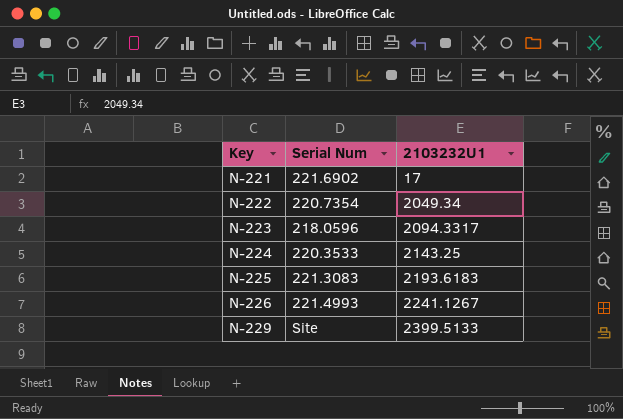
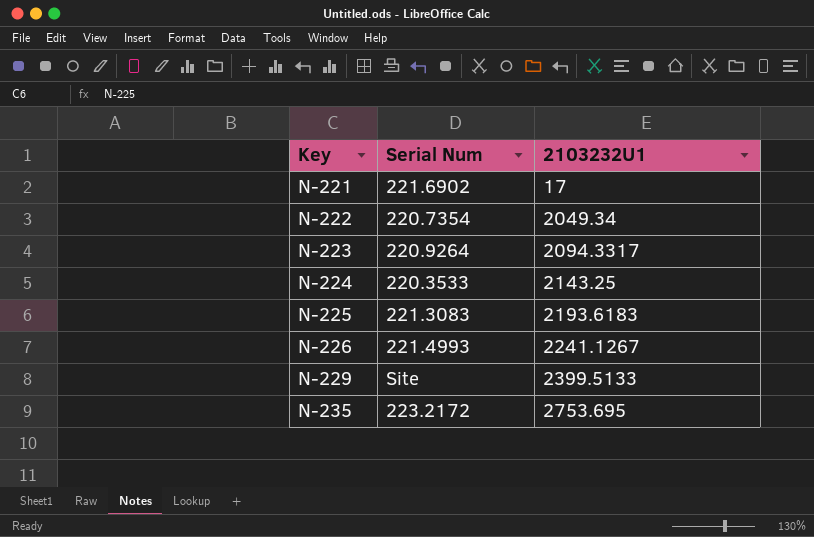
N-223 | Serial Num: 218.0596 -> 220.9264
row N-235: none -> 223.2172 | 2753.695

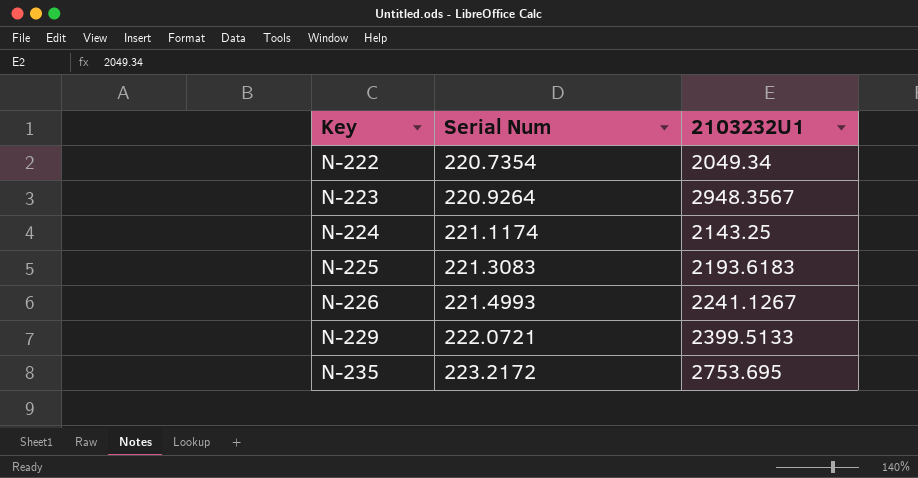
row N-221: 221.6902 | 17 -> none
N-223 | 2103232U1: 2094.3317 -> 2948.3567
N-224 | Serial Num: 220.3533 -> 221.1174
N-229 | Serial Num: Site -> 222.0721

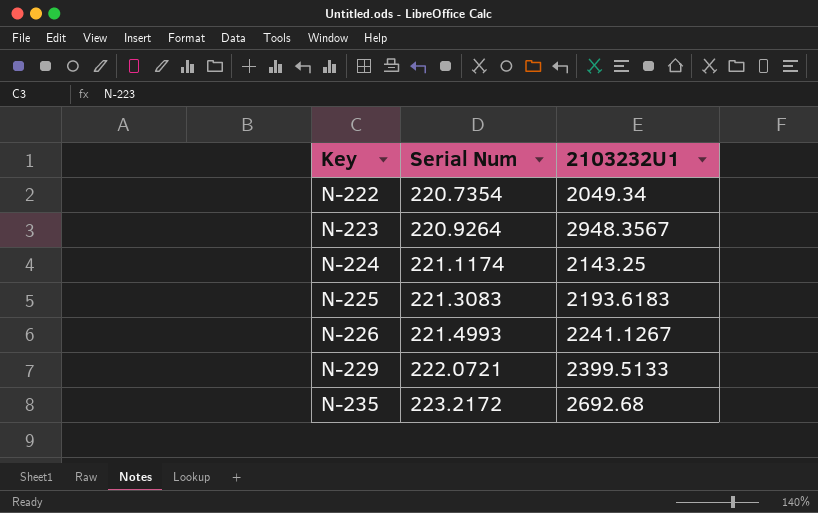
N-235 | 2103232U1: 2753.695 -> 2692.68

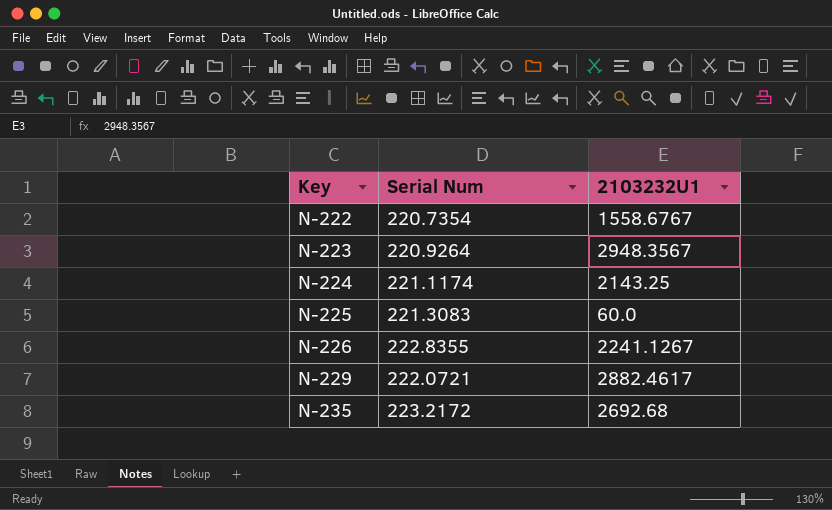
N-222 | 2103232U1: 2049.34 -> 1558.6767
N-225 | 2103232U1: 2193.6183 -> 60.0
N-226 | Serial Num: 221.4993 -> 222.8355
N-229 | 2103232U1: 2399.5133 -> 2882.4617

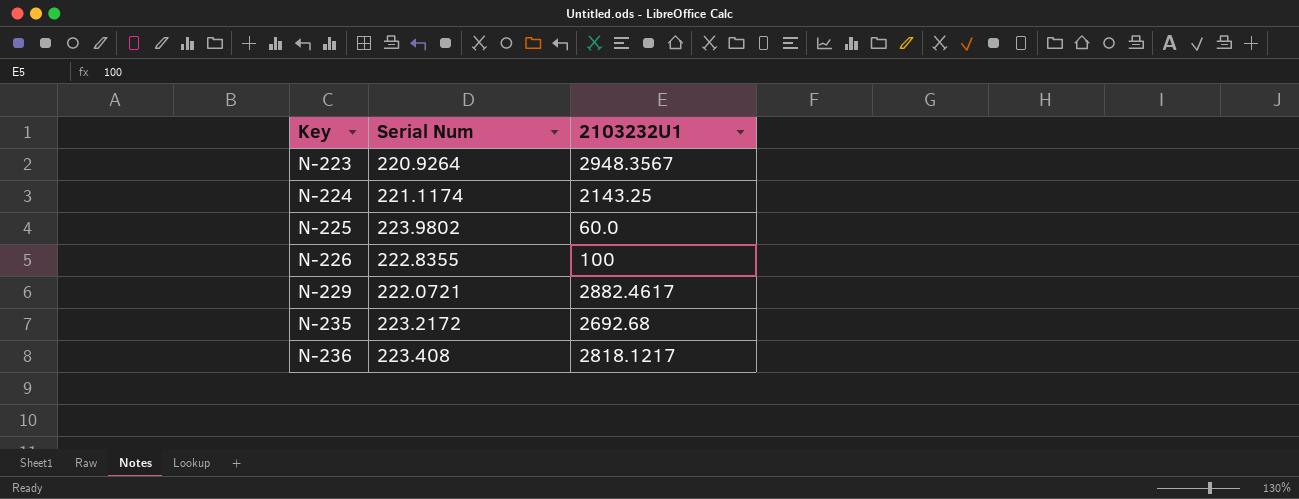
row N-222: 220.7354 | 1558.6767 -> none
N-225 | Serial Num: 221.3083 -> 223.9802
N-226 | 2103232U1: 2241.1267 -> 100
row N-236: none -> 223.408 | 2818.1217

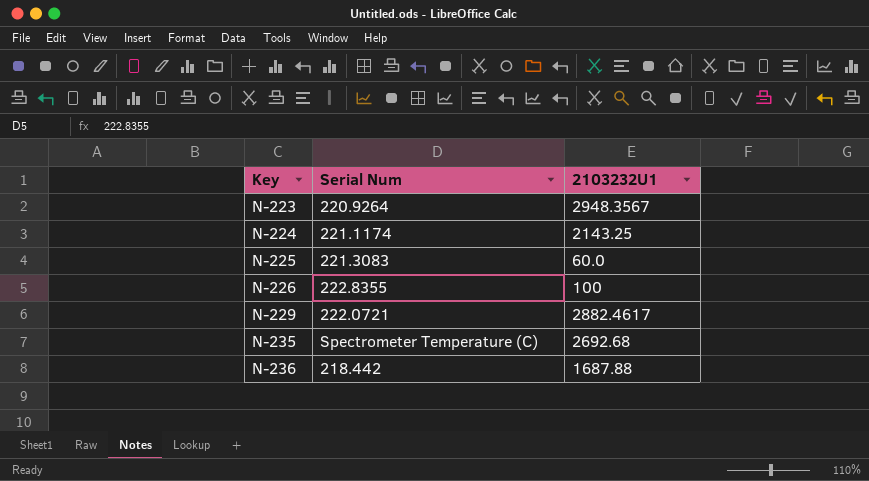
N-225 | Serial Num: 223.9802 -> 221.3083
N-235 | Serial Num: 223.2172 -> Spectrometer Temperature (C)
N-236 | Serial Num: 223.408 -> 218.442
N-236 | 2103232U1: 2818.1217 -> 1687.88

